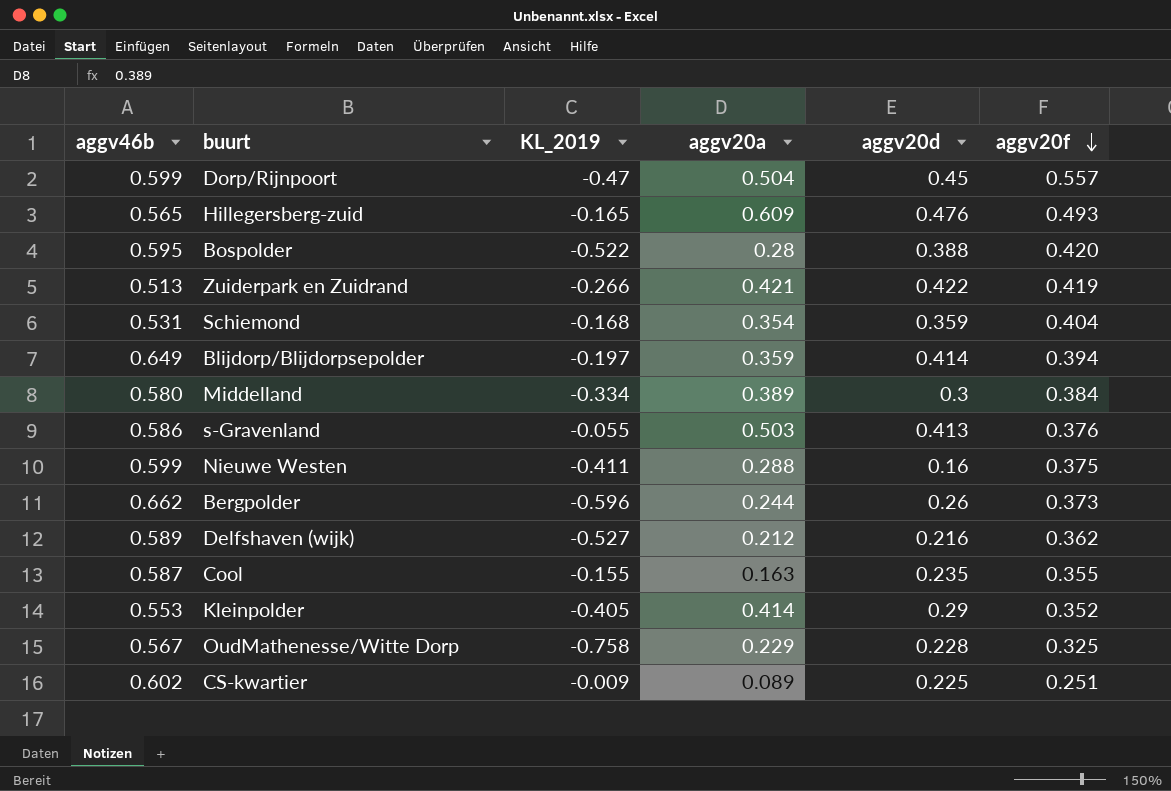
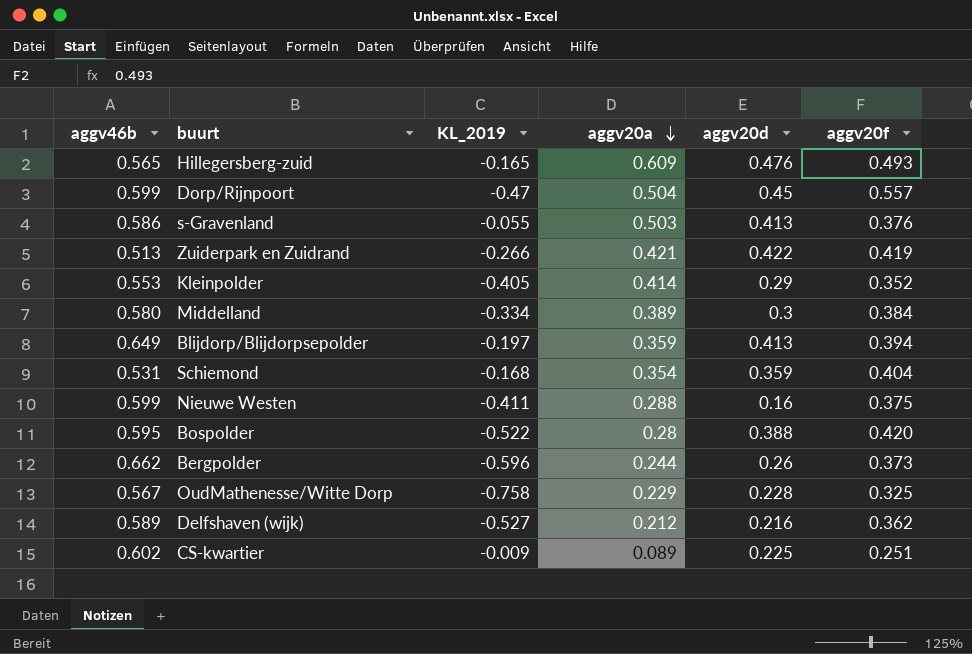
row order: aggv20f descending -> aggv20a descending
row Cool: 0.587 | -0.155 | 0.163 | 0.235 | 0.355 -> none
Blijdorp/Blijdorpsepolder | aggv20d: 0.414 -> 0.413

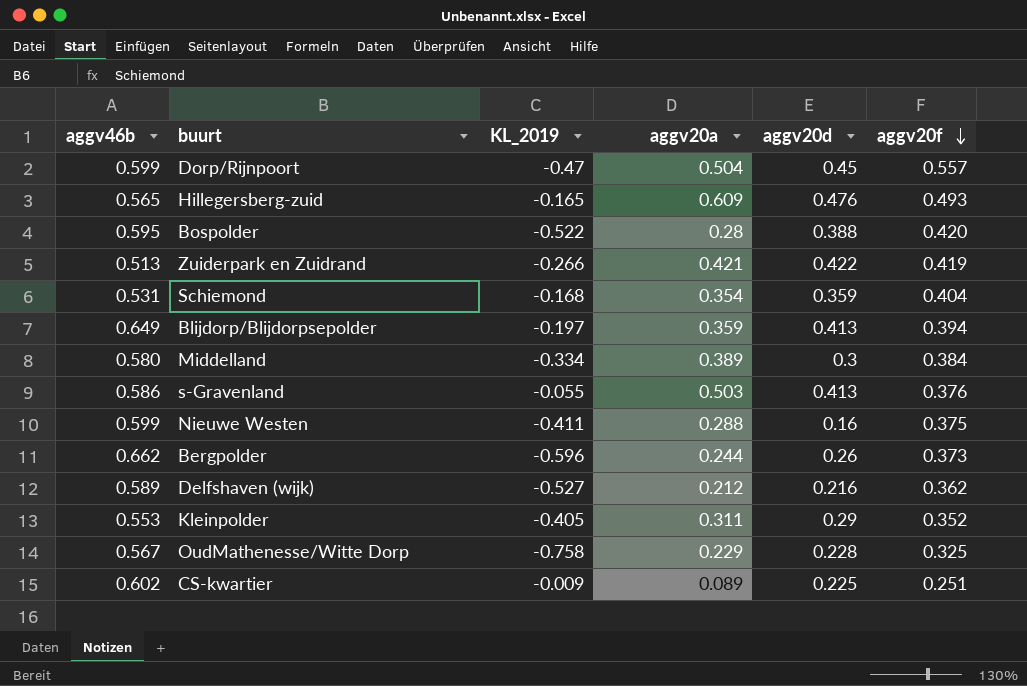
row order: aggv20a descending -> aggv20f descending
Kleinpolder | aggv20a: 0.414 -> 0.311

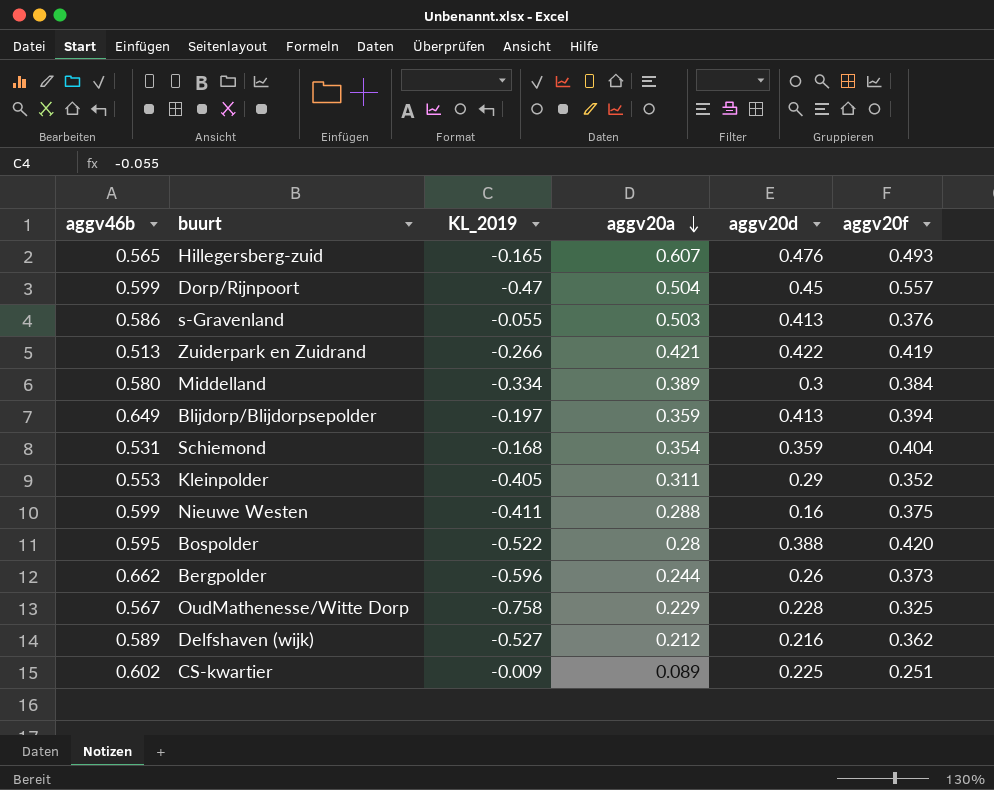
row order: aggv20f descending -> aggv20a descending
Hillegersberg-zuid | aggv20a: 0.609 -> 0.607

